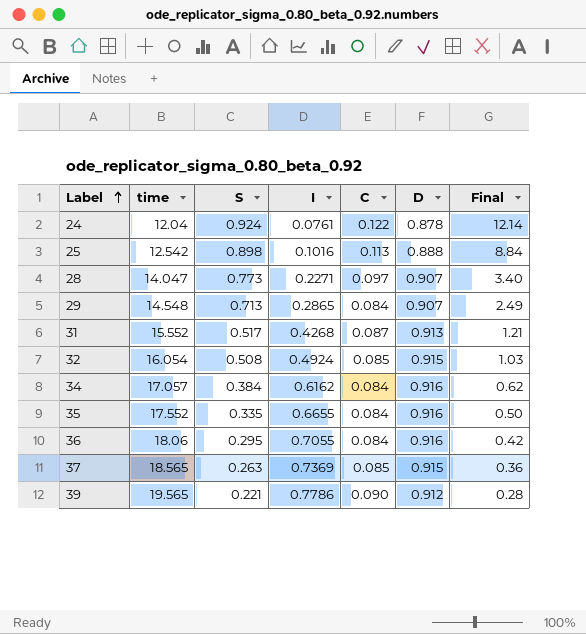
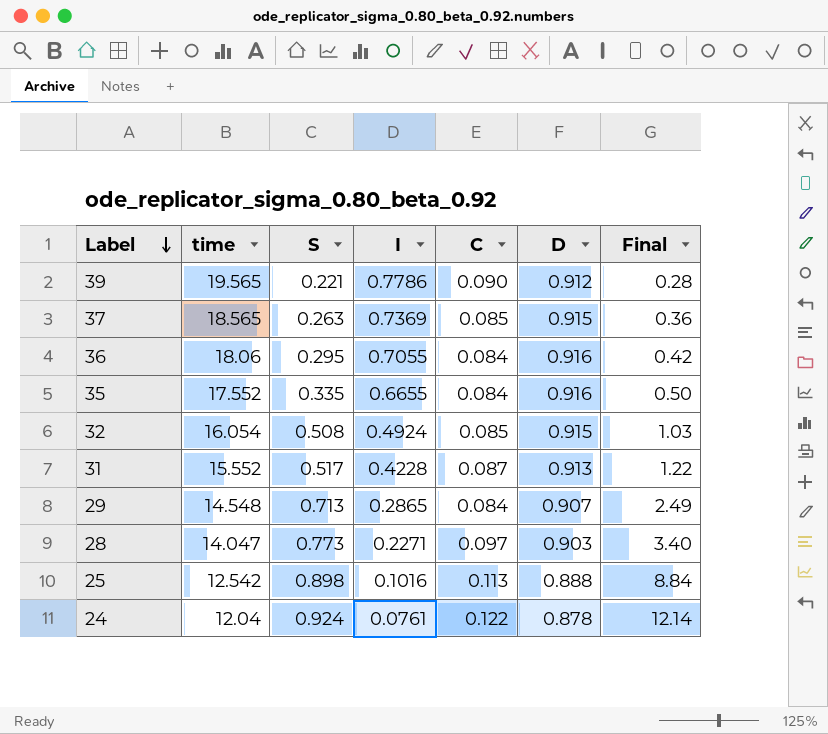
row order: Label ascending -> Label descending
row 34: 17.057 | 0.384 | 0.6162 | 0.084 | 0.916 | 0.62 -> none
31 | I: 0.4268 -> 0.4228
31 | Final: 1.21 -> 1.22
28 | D: 0.907 -> 0.903

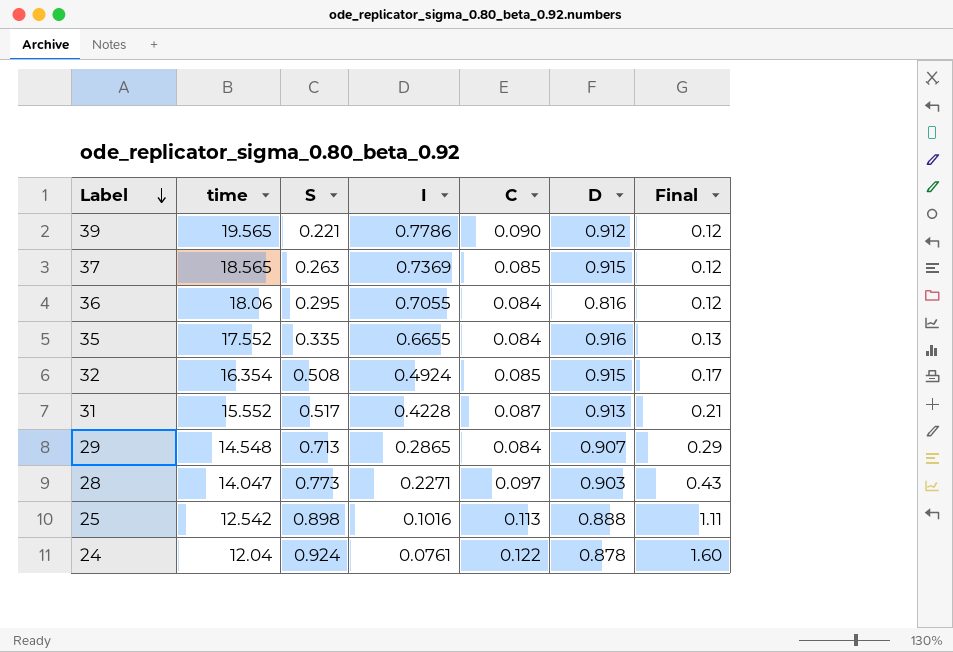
column Final | formula: [S] / [I] -> [C] / [I]
36 | D: 0.916 -> 0.816
32 | time: 16.054 -> 16.354

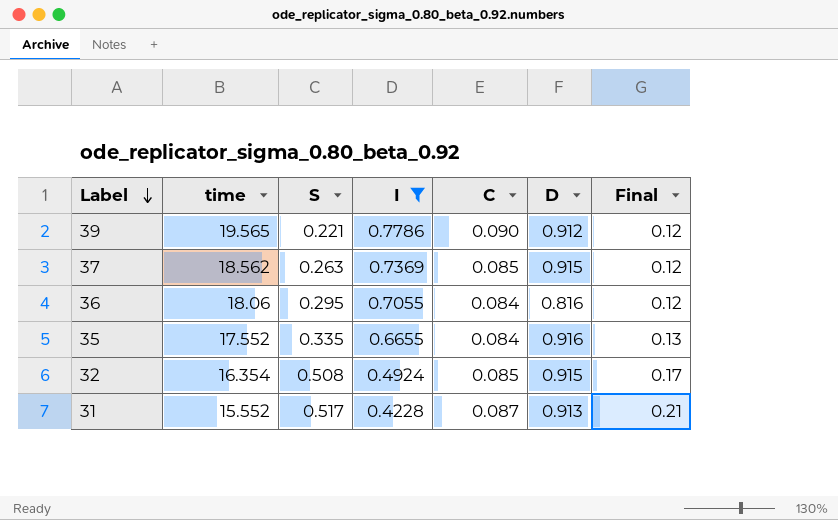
filter: none -> I >= 0.4228
37 | time: 18.565 -> 18.562

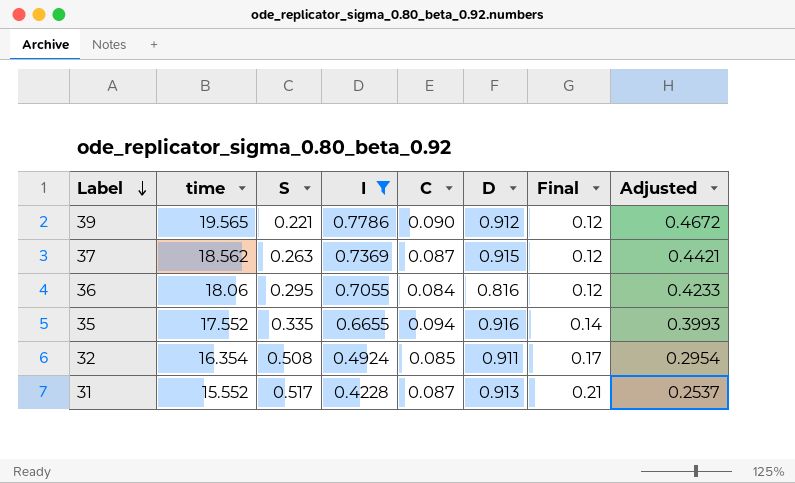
column Adjusted | formula: none -> [I] * 0.6
37 | C: 0.085 -> 0.087
35 | C: 0.084 -> 0.094
35 | Final: 0.13 -> 0.14
32 | D: 0.915 -> 0.911

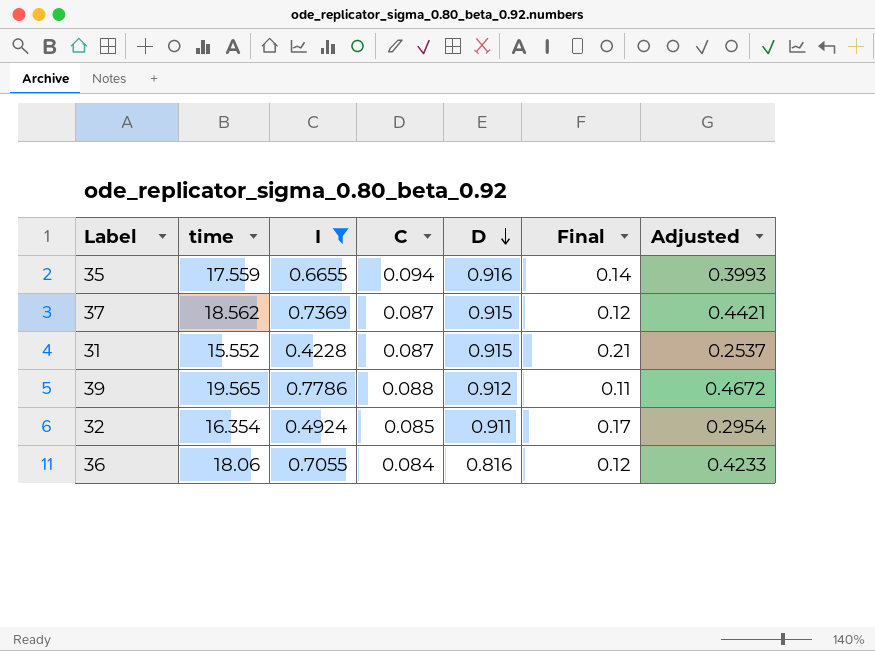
row order: Label descending -> D descending
column S | position: 3 -> none
35 | time: 17.552 -> 17.559
31 | D: 0.913 -> 0.915
39 | C: 0.090 -> 0.088
39 | Final: 0.12 -> 0.11

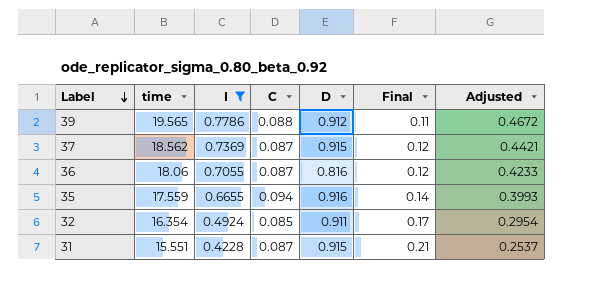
row order: D descending -> Label descending
36 | C: 0.084 -> 0.087
31 | time: 15.552 -> 15.551

